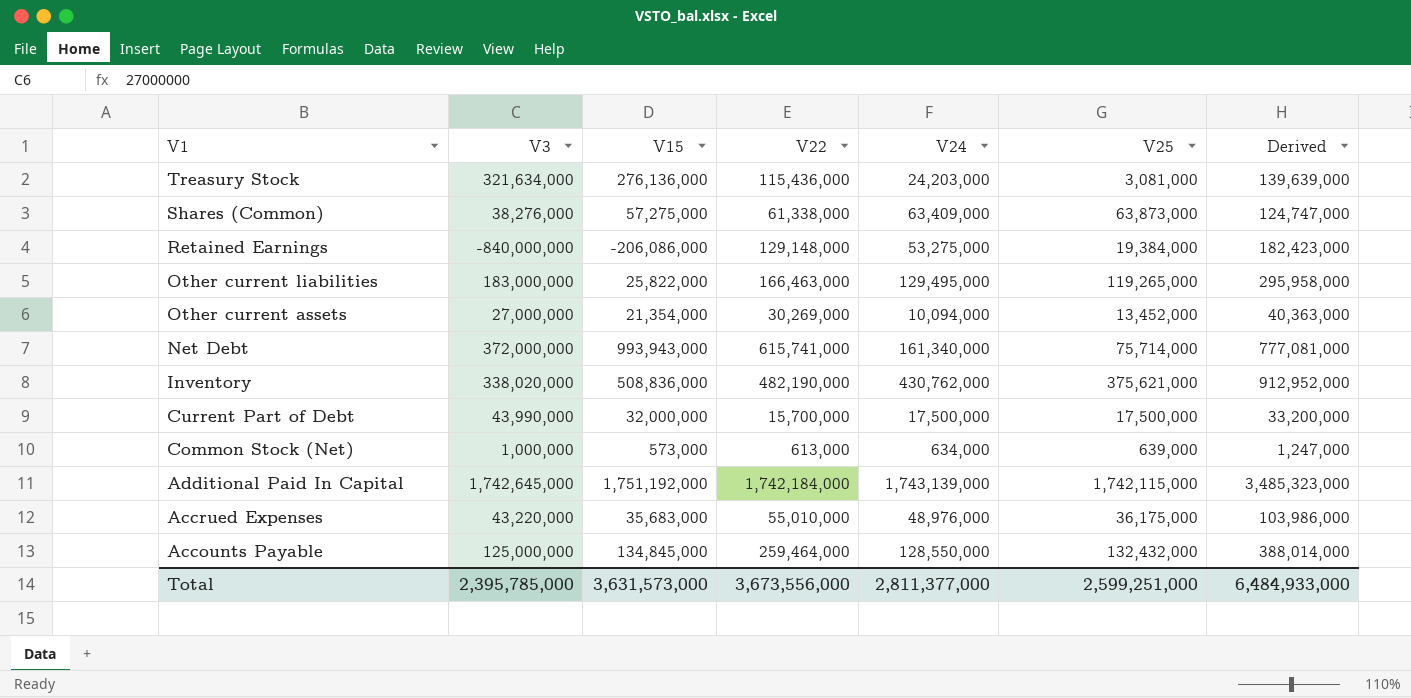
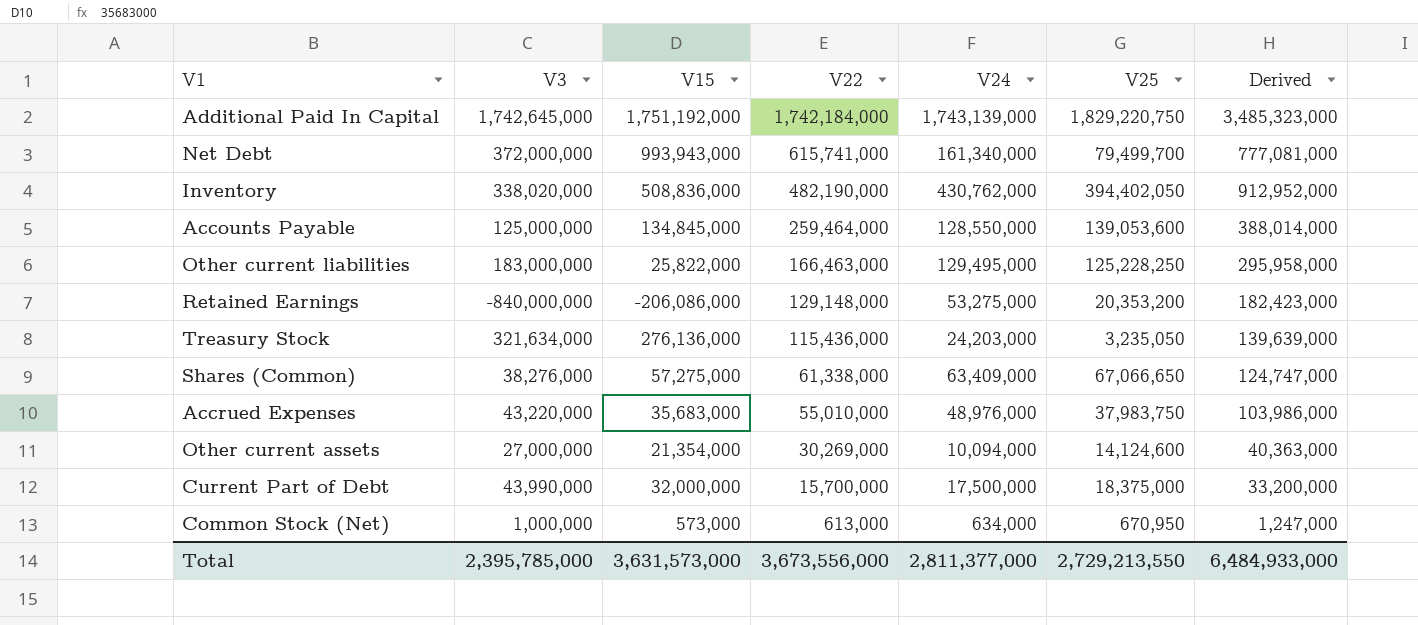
row order: V1 descending -> V22 descending
Additional Paid In Capital | V25: 1,742,115,000 -> 1,829,220,750
Net Debt | V25: 75,714,000 -> 79,499,700
Inventory | V25: 375,621,000 -> 394,402,050
Accounts Payable | V25: 132,432,000 -> 139,053,600
Other current liabilities | V25: 119,265,000 -> 125,228,250
Retained Earnings | V25: 19,384,000 -> 20,353,200
Treasury Stock | V25: 3,081,000 -> 3,235,050
Shares (Common) | V25: 63,873,000 -> 67,066,650
Accrued Expenses | V25: 36,175,000 -> 37,983,750
Other current assets | V25: 13,452,000 -> 14,124,600
Current Part of Debt | V25: 17,500,000 -> 18,375,000
Common Stock (Net) | V25: 639,000 -> 670,950
Total | V25: 2,599,251,000 -> 2,729,213,550

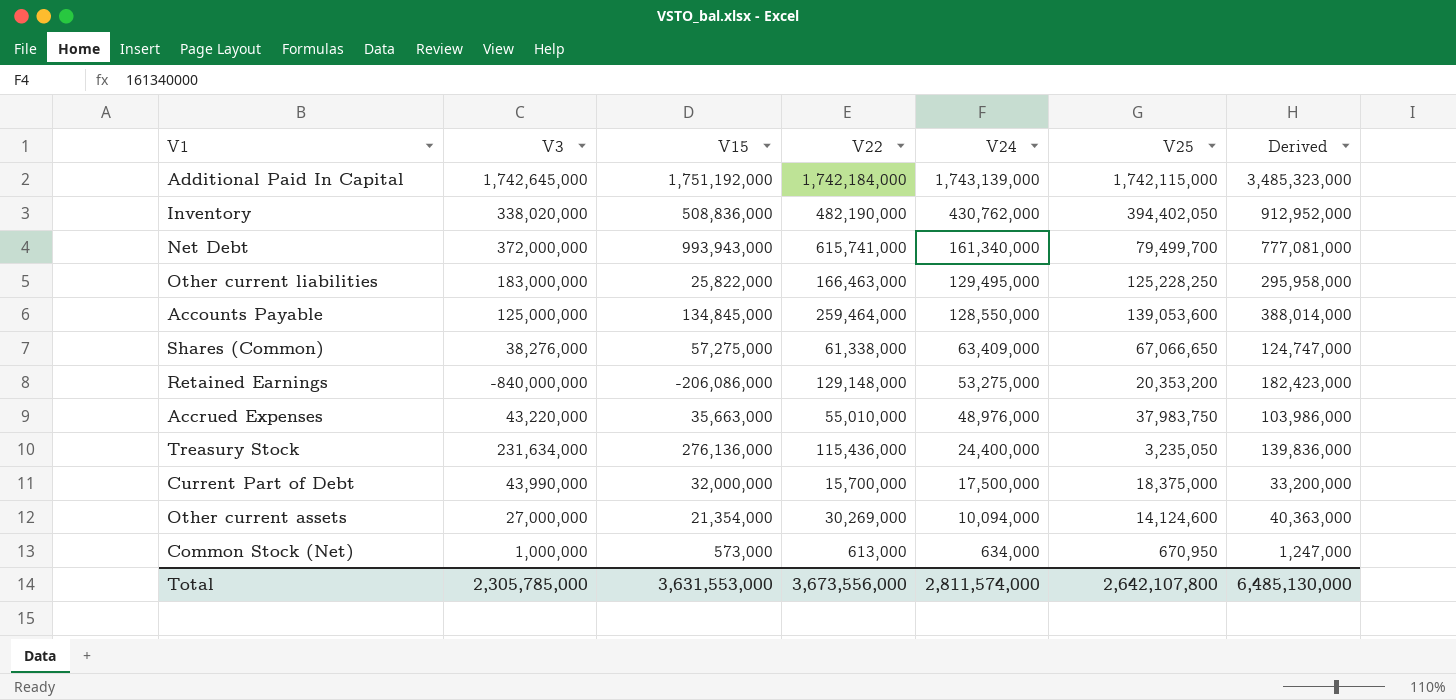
row order: V22 descending -> V24 descending
Additional Paid In Capital | V25: 1,829,220,750 -> 1,742,115,000
Accrued Expenses | V15: 35,683,000 -> 35,663,000
Treasury Stock | V3: 321,634,000 -> 231,634,000
Treasury Stock | V24: 24,203,000 -> 24,400,000
Treasury Stock | Derived: 139,639,000 -> 139,836,000
Total | V3: 2,395,785,000 -> 2,305,785,000
Total | V15: 3,631,573,000 -> 3,631,553,000
Total | V24: 2,811,377,000 -> 2,811,574,000
Total | V25: 2,729,213,550 -> 2,642,107,800
Total | Derived: 6,484,933,000 -> 6,485,130,000

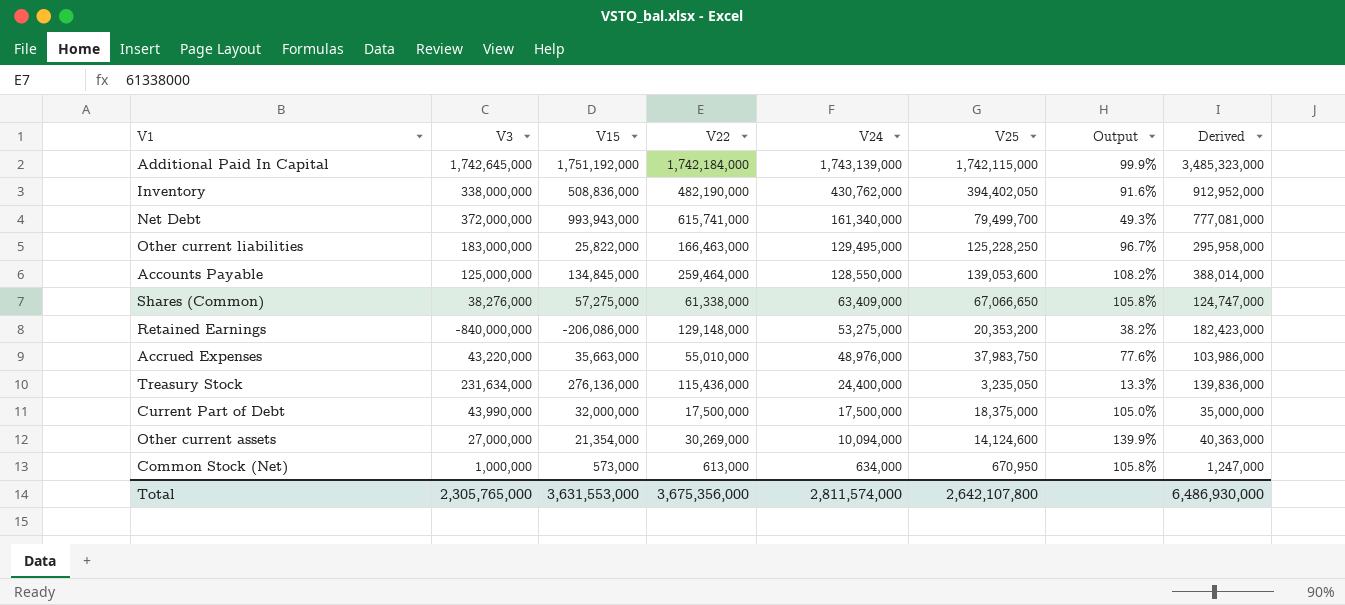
column Output | formula: none -> [V25] / [V24]
Inventory | V3: 338,020,000 -> 338,000,000
Current Part of Debt | V22: 15,700,000 -> 17,500,000
Current Part of Debt | Derived: 33,200,000 -> 35,000,000
Total | V3: 2,305,785,000 -> 2,305,765,000
Total | V22: 3,673,556,000 -> 3,675,356,000
Total | Derived: 6,485,130,000 -> 6,486,930,000

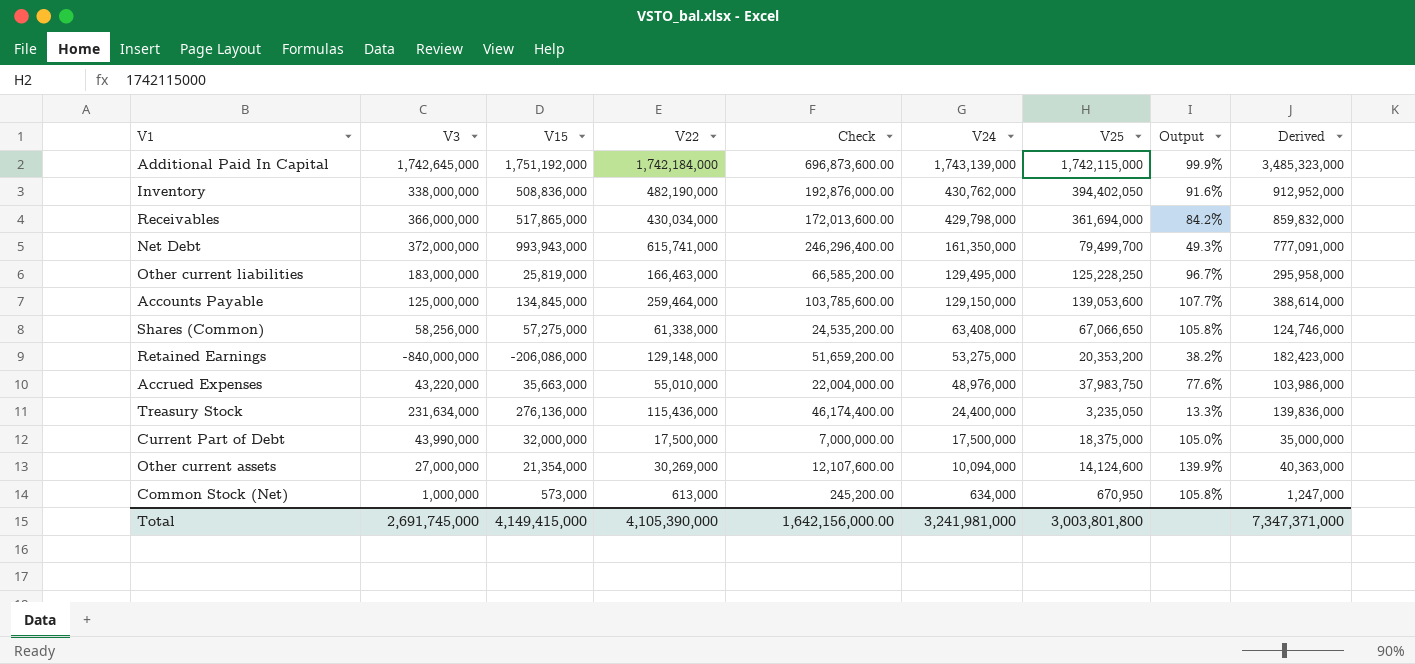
column Check | formula: none -> [V22] * 0.4
row Receivables: none -> 366,000,000 | 517,865,000 | 430,034,000 | 172,013,600.00 | 429,798,000 | 361,694,000 | 84.2% | 859,832,000
Net Debt | V24: 161,340,000 -> 161,350,000
Net Debt | Derived: 777,081,000 -> 777,091,000
Other current liabilities | V15: 25,822,000 -> 25,819,000
Accounts Payable | V24: 128,550,000 -> 129,150,000
Accounts Payable | Output: 108.2% -> 107.7%
Accounts Payable | Derived: 388,014,000 -> 388,614,000
Shares (Common) | V3: 38,276,000 -> 58,256,000
Shares (Common) | V24: 63,409,000 -> 63,408,000
Shares (Common) | Derived: 124,747,000 -> 124,746,000
Total | V3: 2,305,765,000 -> 2,691,745,000
Total | V15: 3,631,553,000 -> 4,149,415,000
Total | V22: 3,675,356,000 -> 4,105,390,000
Total | V24: 2,811,574,000 -> 3,241,981,000
Total | V25: 2,642,107,800 -> 3,003,801,800
Total | Derived: 6,486,930,000 -> 7,347,371,000

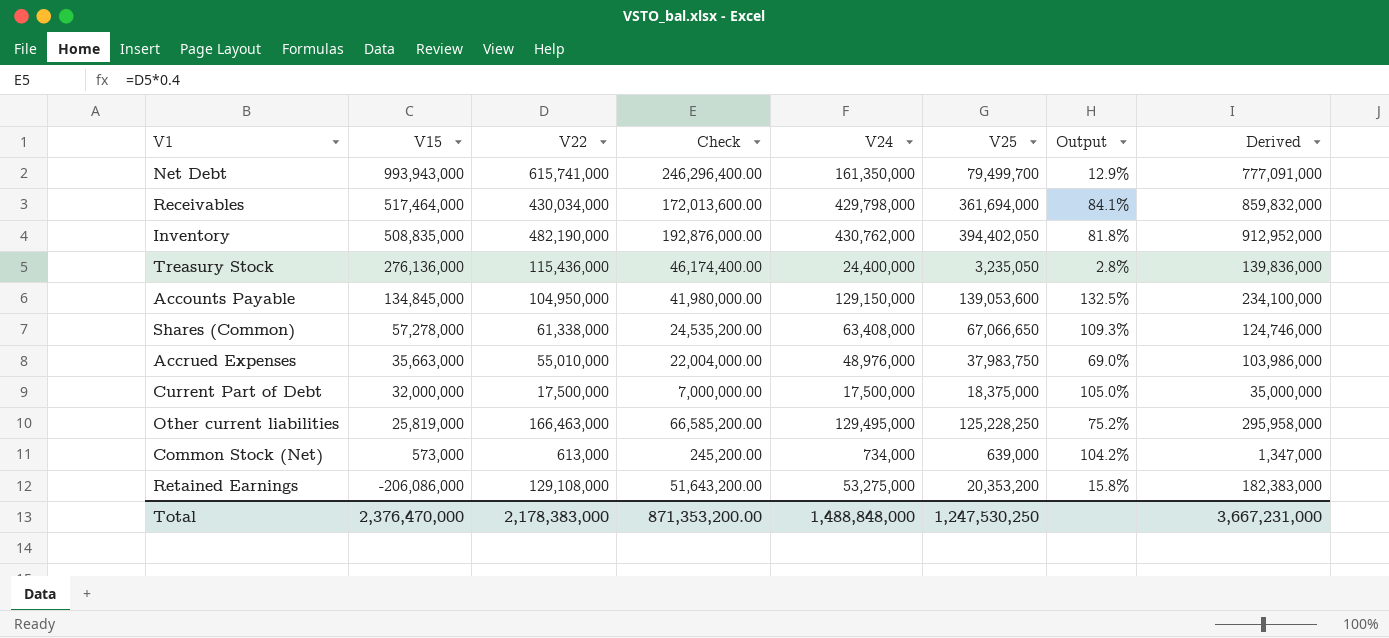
row order: V24 descending -> V15 descending
column V3 | position: 2 -> none
column Output | formula: [V25] / [V24] -> [V25] / [V22]
row Additional Paid In Capital: 1,742,645,000 | 1,751,192,000 | 1,742,184,000 | 696,873,600.00 | 1,743,139,000 | 1,742,115,000 | 99.9% | 3,485,323,000 -> none
row Other current assets: 27,000,000 | 21,354,000 | 30,269,000 | 12,107,600.00 | 10,094,000 | 14,124,600 | 139.9% | 40,363,000 -> none
Receivables | V15: 517,865,000 -> 517,464,000
Inventory | V15: 508,836,000 -> 508,835,000
Accounts Payable | V22: 259,464,000 -> 104,950,000
Accounts Payable | Check: 103,785,600.00 -> 41,980,000.00
Accounts Payable | Derived: 388,614,000 -> 234,100,000
Shares (Common) | V15: 57,275,000 -> 57,278,000
Common Stock (Net) | V24: 634,000 -> 734,000
Common Stock (Net) | V25: 670,950 -> 639,000
Common Stock (Net) | Derived: 1,247,000 -> 1,347,000
Retained Earnings | V22: 129,148,000 -> 129,108,000
Retained Earnings | Check: 51,659,200.00 -> 51,643,200.00
Retained Earnings | Derived: 182,423,000 -> 182,383,000
Total | V15: 4,149,415,000 -> 2,376,470,000
Total | V22: 4,105,390,000 -> 2,178,383,000
Total | Check: 1,642,156,000.00 -> 871,353,200.00
Total | V24: 3,241,981,000 -> 1,488,848,000
Total | V25: 3,003,801,800 -> 1,247,530,250
Total | Derived: 7,347,371,000 -> 3,667,231,000

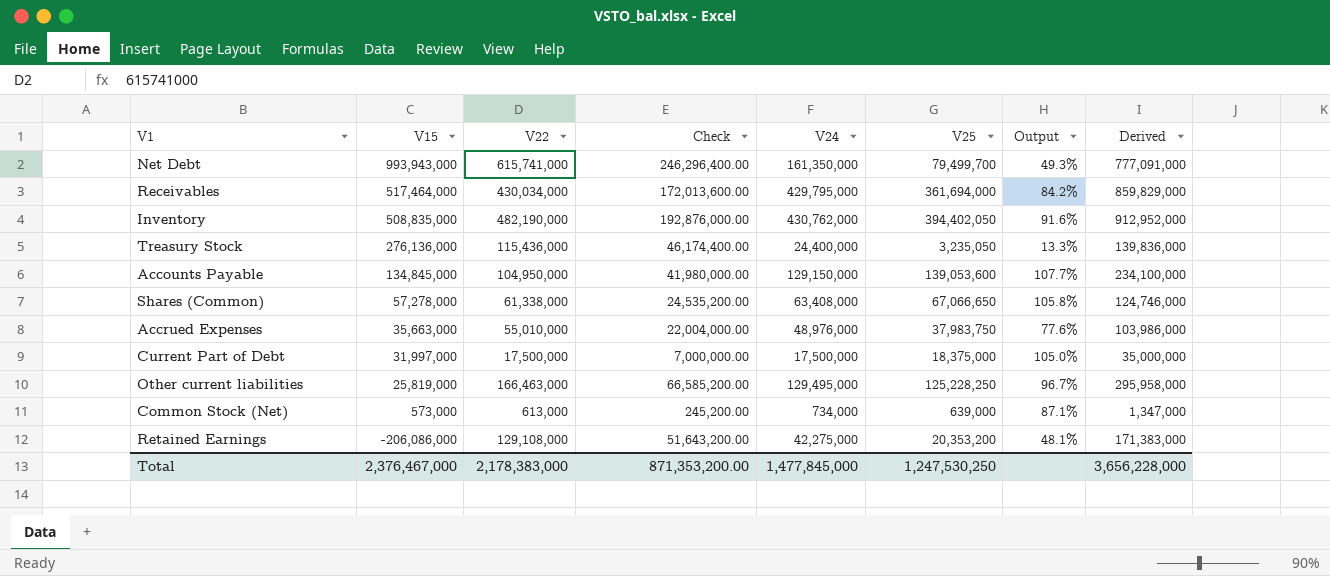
column Output | formula: [V25] / [V22] -> [V25] / [V24]
Receivables | V24: 429,798,000 -> 429,795,000
Receivables | Derived: 859,832,000 -> 859,829,000
Current Part of Debt | V15: 32,000,000 -> 31,997,000
Retained Earnings | V24: 53,275,000 -> 42,275,000
Retained Earnings | Derived: 182,383,000 -> 171,383,000
Total | V15: 2,376,470,000 -> 2,376,467,000
Total | V24: 1,488,848,000 -> 1,477,845,000
Total | Derived: 3,667,231,000 -> 3,656,228,000

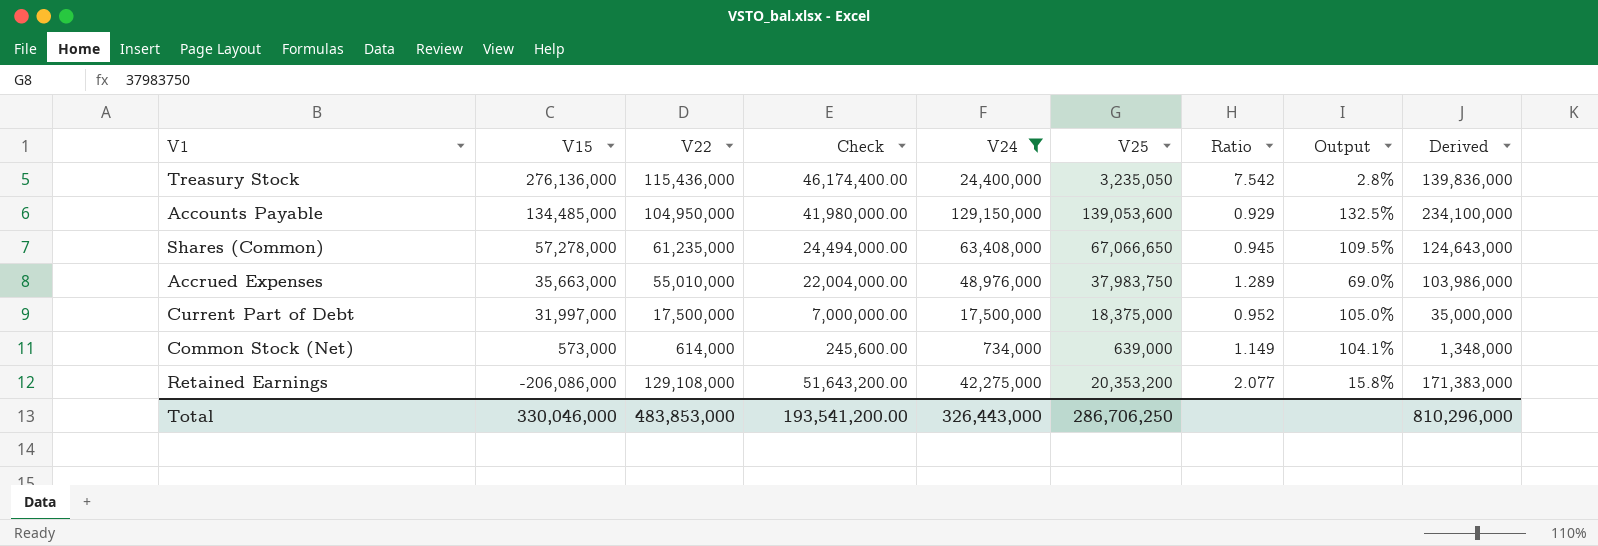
filter: none -> V24 <= 129,150,000
column Ratio | formula: none -> [V24] / [V25]
column Output | formula: [V25] / [V24] -> [V25] / [V22]
Accounts Payable | V15: 134,845,000 -> 134,485,000
Shares (Common) | V22: 61,338,000 -> 61,235,000
Shares (Common) | Check: 24,535,200.00 -> 24,494,000.00
Shares (Common) | Derived: 124,746,000 -> 124,643,000
Common Stock (Net) | V22: 613,000 -> 614,000
Common Stock (Net) | Check: 245,200.00 -> 245,600.00
Common Stock (Net) | Derived: 1,347,000 -> 1,348,000
Total | V15: 2,376,467,000 -> 330,046,000
Total | V22: 2,178,383,000 -> 483,853,000
Total | Check: 871,353,200.00 -> 193,541,200.00
Total | V24: 1,477,845,000 -> 326,443,000
Total | V25: 1,247,530,250 -> 286,706,250
Total | Derived: 3,656,228,000 -> 810,296,000

